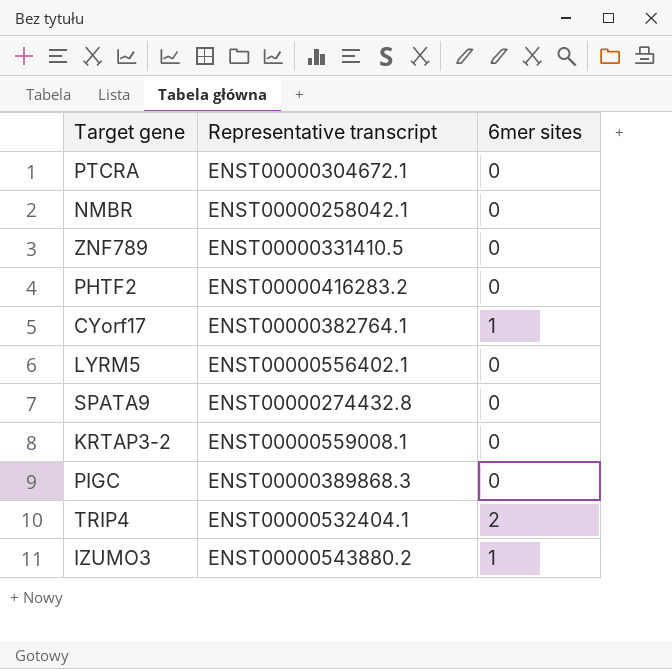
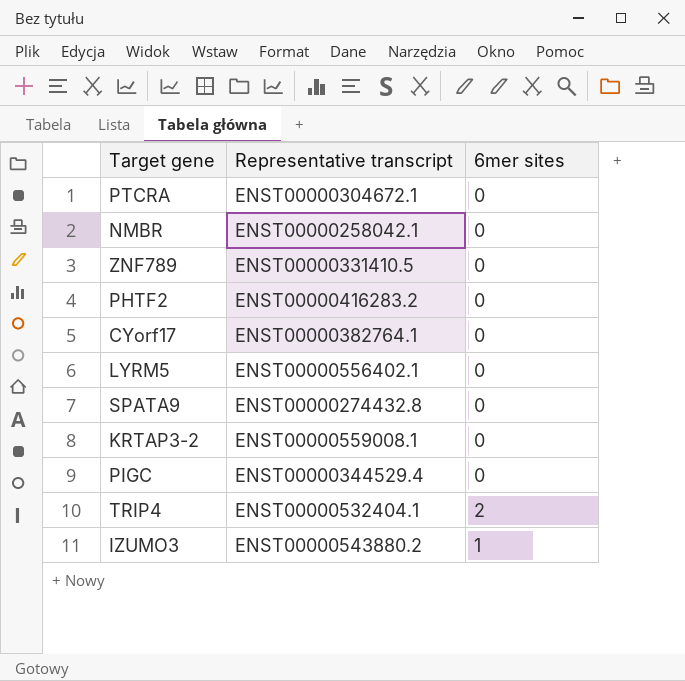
CYorf17 | 6mer sites: 1 -> 0
PIGC | Representative transcript: ENST00000389868.3 -> ENST00000344529.4

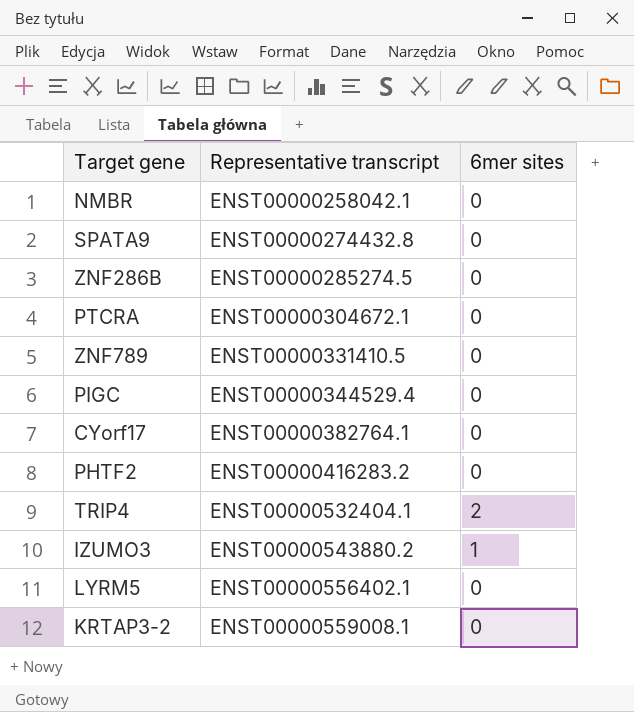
row order: none -> Representative transcript ascending
row ZNF286B: none -> ENST00000285274.5 | 0

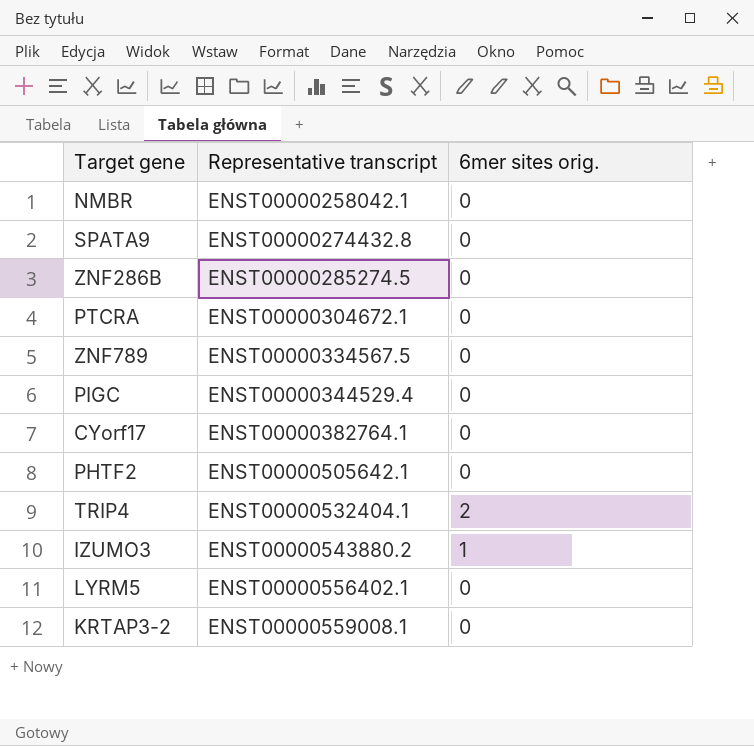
column name: 6mer sites -> 6mer sites orig.
ZNF789 | Representative transcript: ENST00000331410.5 -> ENST00000334567.5
PHTF2 | Representative transcript: ENST00000416283.2 -> ENST00000505642.1

